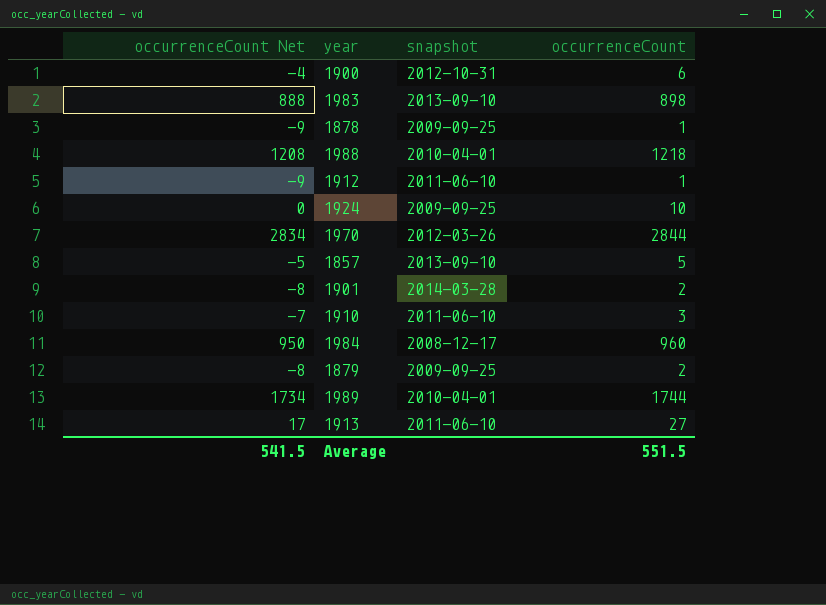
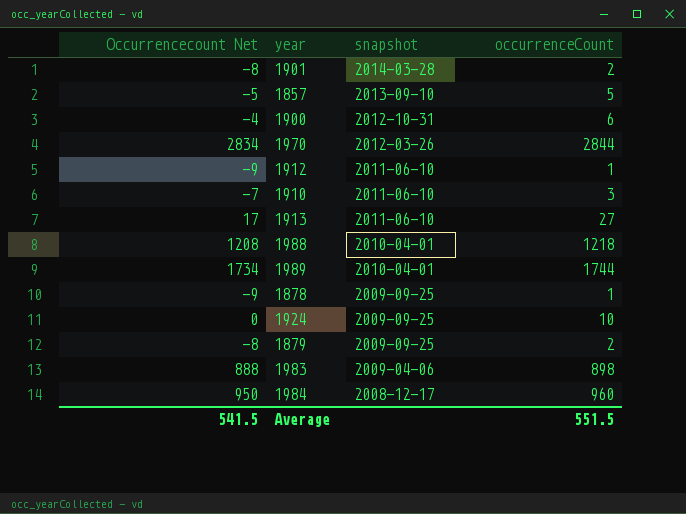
row order: none -> snapshot descending
column name: occurrenceCount Net -> Occurrencecount Net
1983 | snapshot: 2013-09-10 -> 2009-04-06

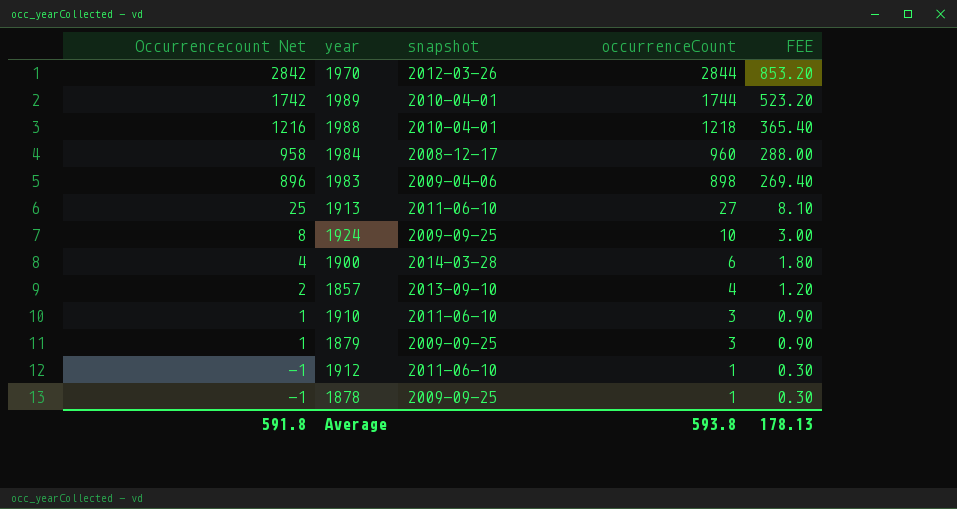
row order: snapshot descending -> Occurrencecount Net descending
column Occurrencecount Net | formula: [occurrenceCount] - 10 -> [occurrenceCount] - 2
column FEE | formula: none -> [occurrenceCount] * 0.3
row 1901: -8 | 2014-03-28 | 2 -> none
1900 | snapshot: 2012-10-31 -> 2014-03-28
1857 | occurrenceCount: 5 -> 4
1879 | occurrenceCount: 2 -> 3
Average | Occurrencecount Net: 541.5 -> 591.8
Average | occurrenceCount: 551.5 -> 593.8

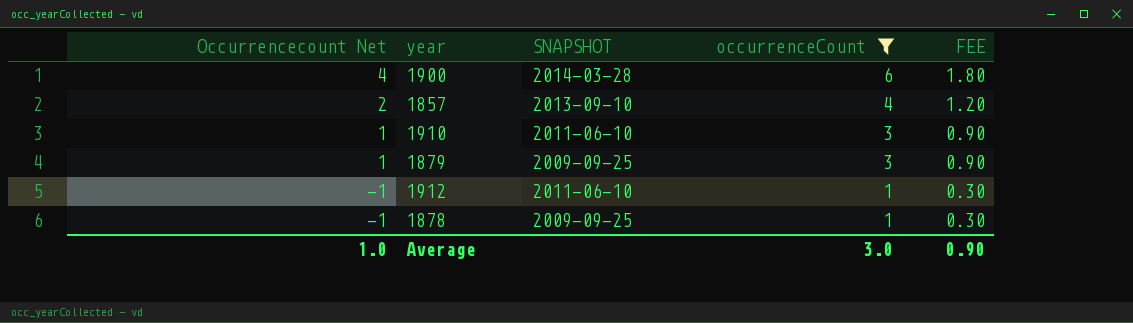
filter: none -> occurrenceCount <= 6
column name: snapshot -> SNAPSHOT
Average | Occurrencecount Net: 591.8 -> 1.0
Average | occurrenceCount: 593.8 -> 3.0
Average | FEE: 178.13 -> 0.90

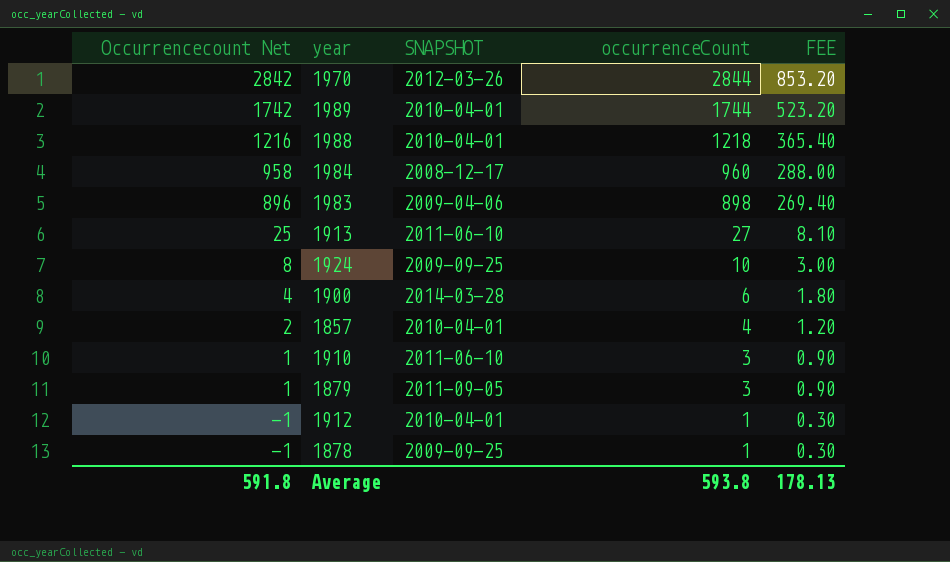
filter: occurrenceCount <= 6 -> none
1857 | SNAPSHOT: 2013-09-10 -> 2010-04-01
1879 | SNAPSHOT: 2009-09-25 -> 2011-09-05
1912 | SNAPSHOT: 2011-06-10 -> 2010-04-01
Average | Occurrencecount Net: 1.0 -> 591.8
Average | occurrenceCount: 3.0 -> 593.8
Average | FEE: 0.90 -> 178.13

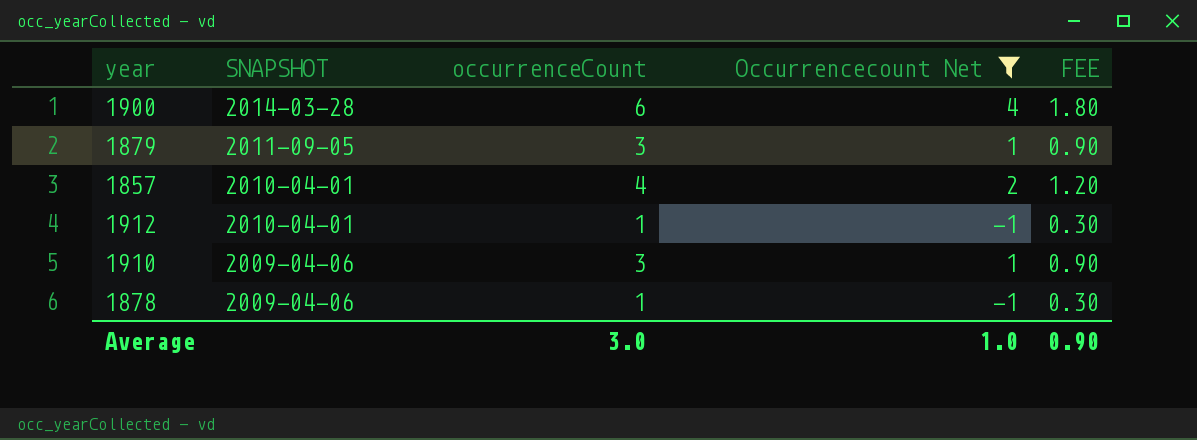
filter: none -> Occurrencecount Net <= 4
row order: Occurrencecount Net descending -> SNAPSHOT descending
column Occurrencecount Net | position: 1 -> 4
1910 | SNAPSHOT: 2011-06-10 -> 2009-04-06
1878 | SNAPSHOT: 2009-09-25 -> 2009-04-06
Average | occurrenceCount: 593.8 -> 3.0
Average | Occurrencecount Net: 591.8 -> 1.0
Average | FEE: 178.13 -> 0.90

